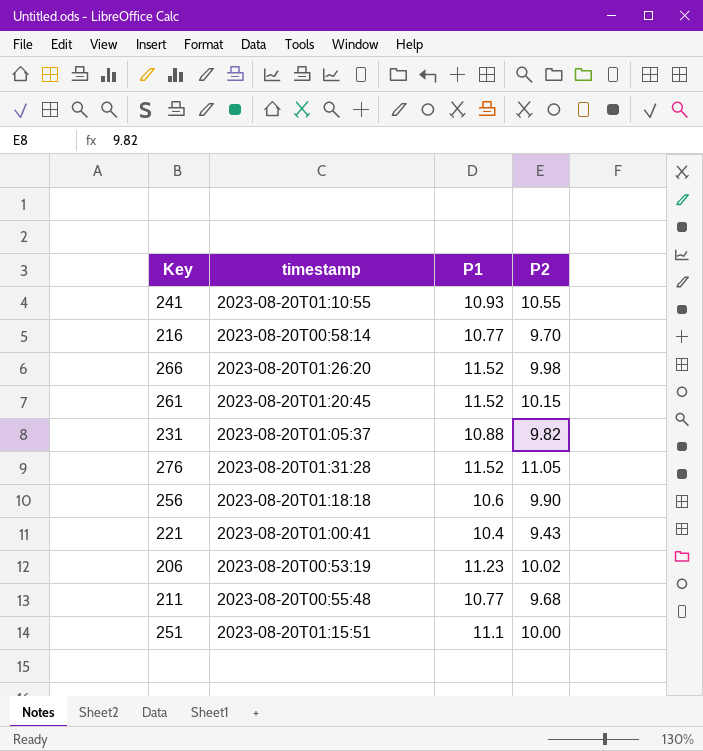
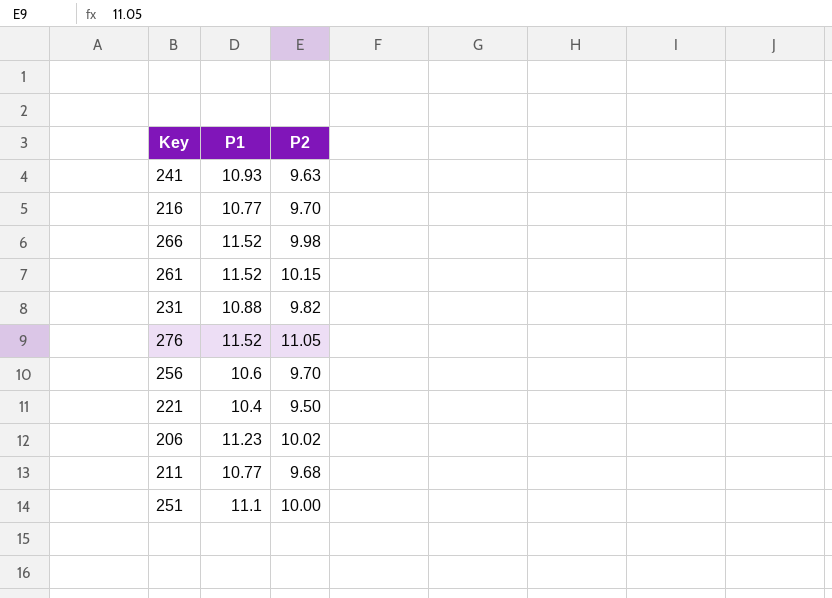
column timestamp | position: 2 -> none
241 | P2: 10.55 -> 9.63
256 | P2: 9.90 -> 9.70
221 | P2: 9.43 -> 9.50

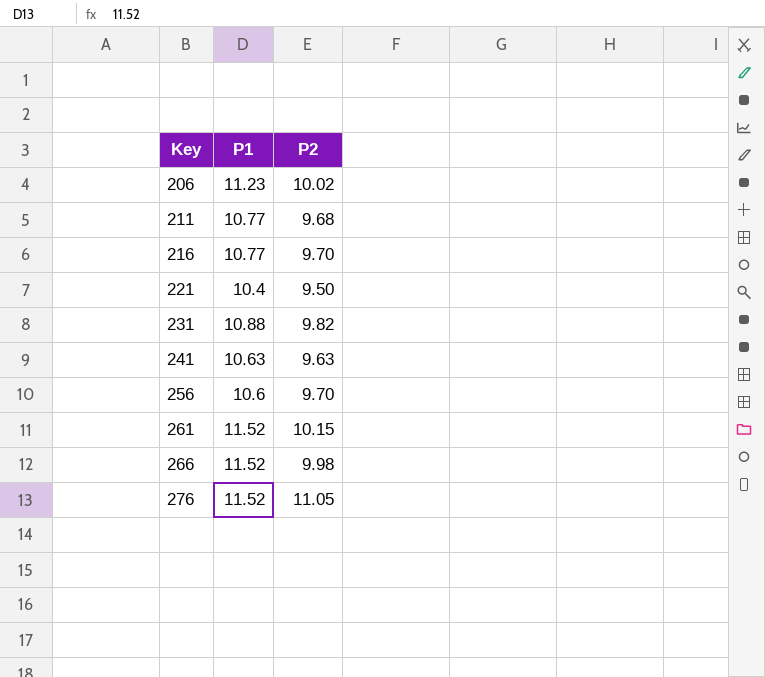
row order: none -> Key ascending
row 251: 11.1 | 10.00 -> none
241 | P1: 10.93 -> 10.63

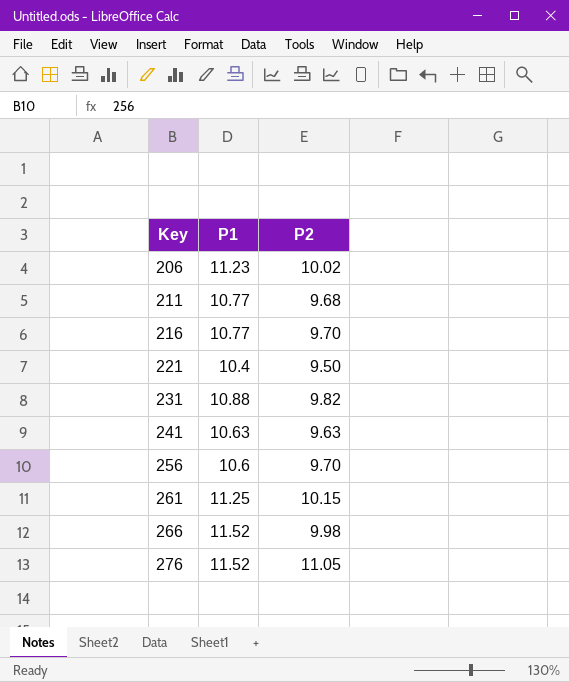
261 | P1: 11.52 -> 11.25

